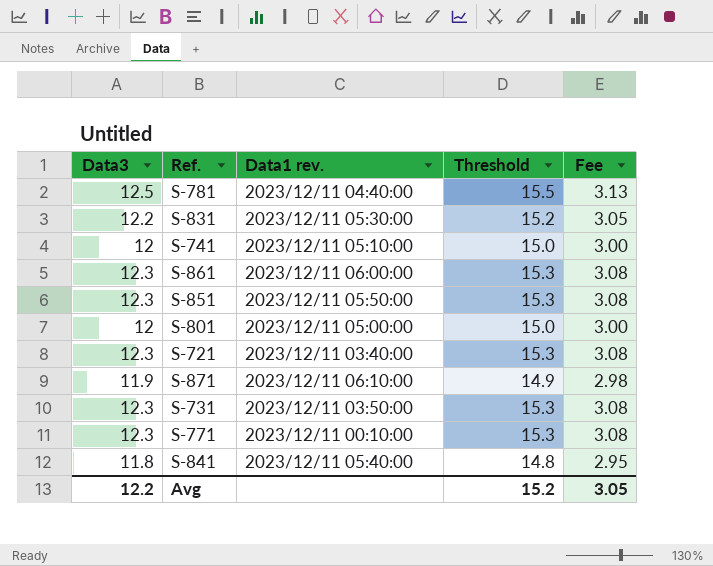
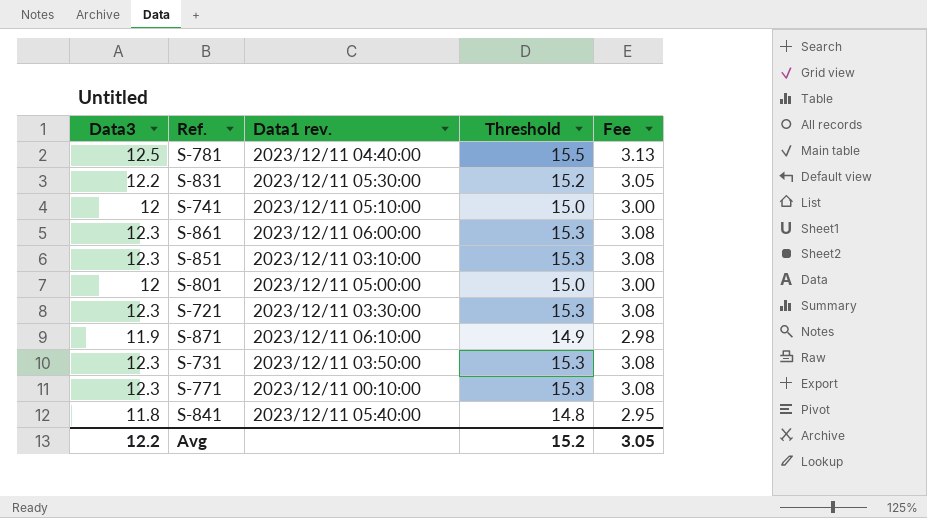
S-851 | Data1 rev.: 2023/12/11 05:50:00 -> 2023/12/11 03:10:00
S-721 | Data1 rev.: 2023/12/11 03:40:00 -> 2023/12/11 03:30:00

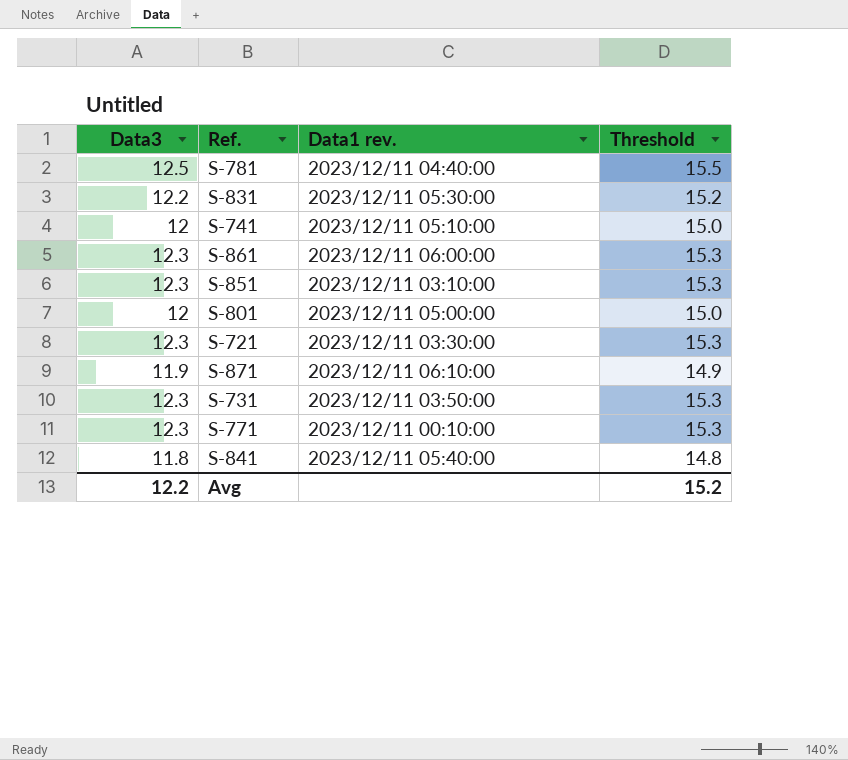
column Fee | formula: [Data3] * 0.25 -> none

